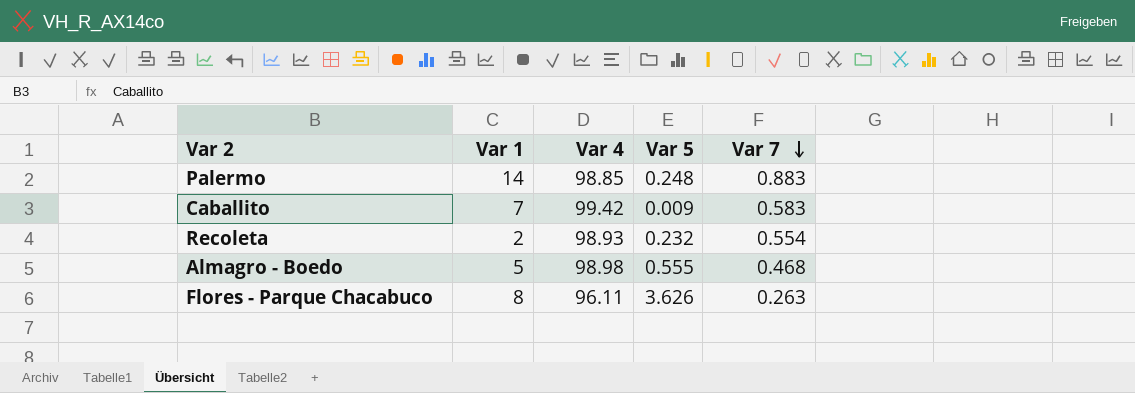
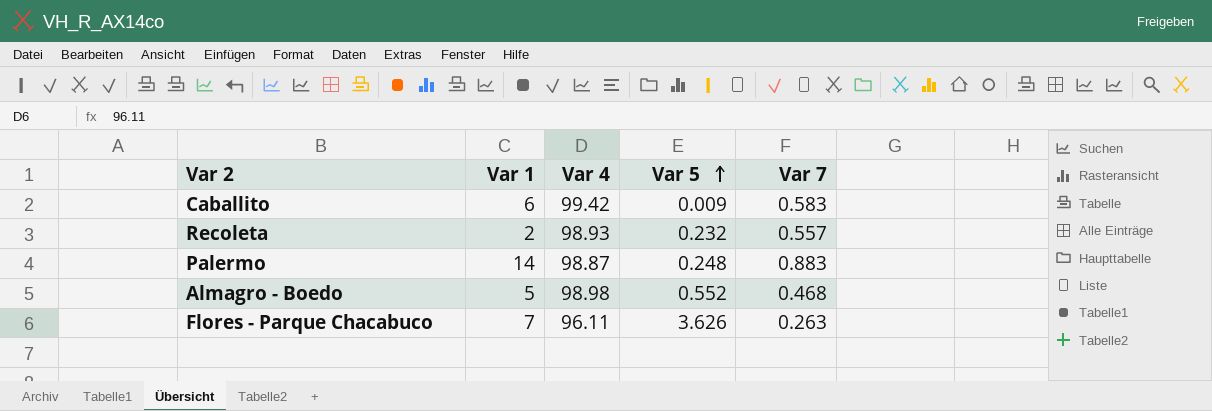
row order: Var 7 descending -> Var 5 ascending
Caballito | Var 1: 7 -> 6
Recoleta | Var 7: 0.554 -> 0.557
Palermo | Var 4: 98.85 -> 98.87
Almagro - Boedo | Var 5: 0.555 -> 0.552
Flores - Parque Chacabuco | Var 1: 8 -> 7

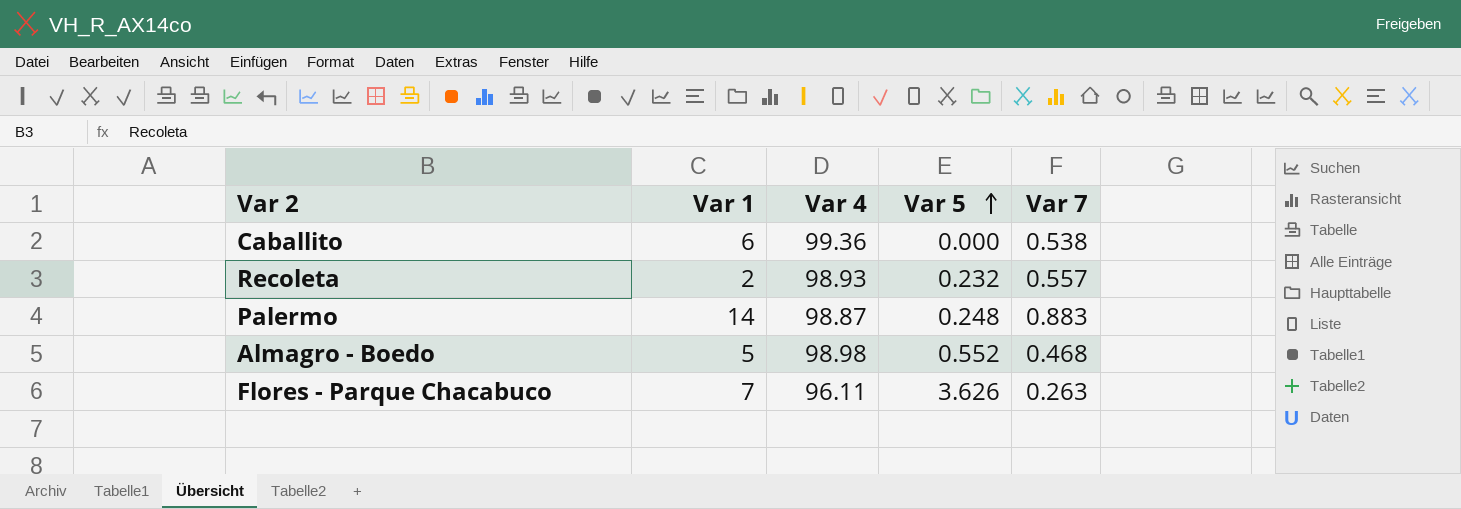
Caballito | Var 4: 99.42 -> 99.36
Caballito | Var 5: 0.009 -> 0.000
Caballito | Var 7: 0.583 -> 0.538

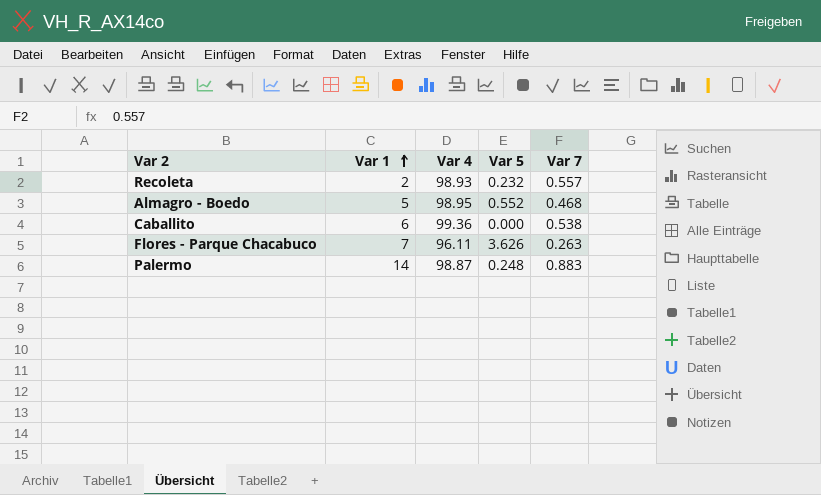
row order: Var 5 ascending -> Var 1 ascending
Almagro - Boedo | Var 4: 98.98 -> 98.95

